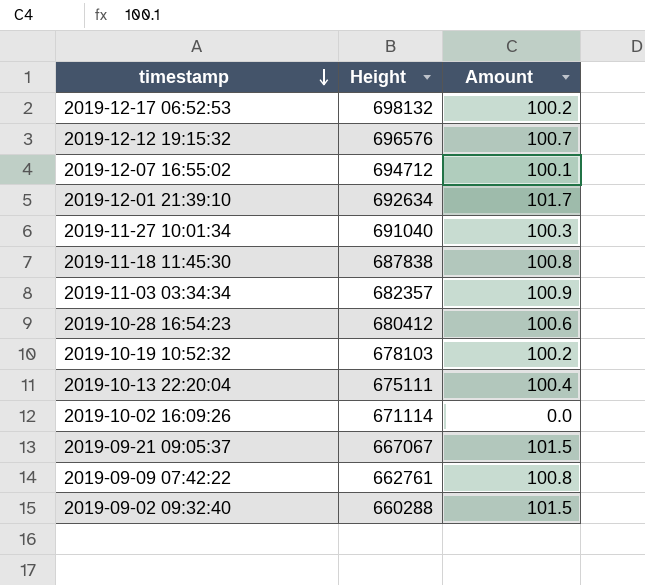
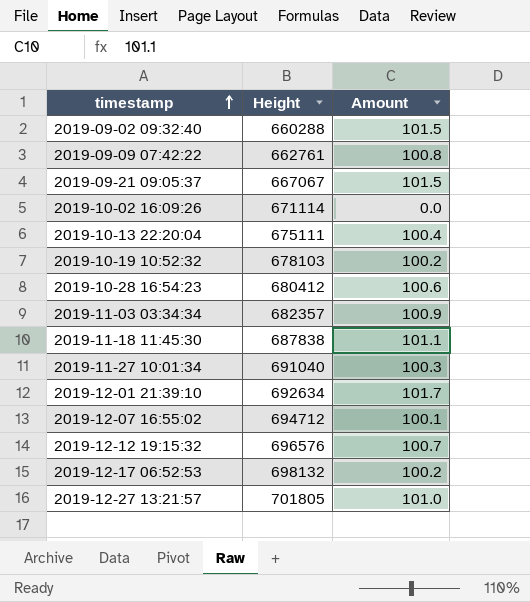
row order: timestamp descending -> timestamp ascending
2019-11-18 11:45:30 | Amount: 100.8 -> 101.1
row 2019-12-27 13:21:57: none -> 701805 | 101.0

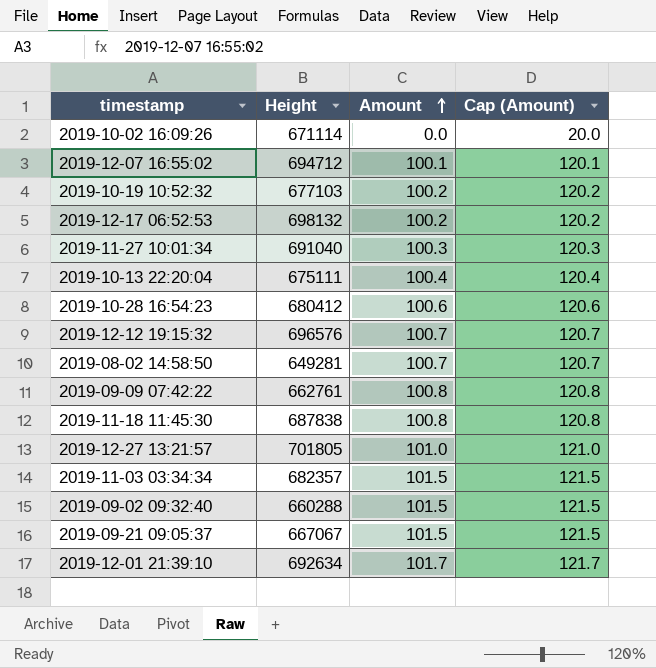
row order: timestamp ascending -> Amount ascending
column Cap (Amount) | formula: none -> [Amount] + 20
2019-10-19 10:52:32 | Height: 678103 -> 677103
row 2019-08-02 14:58:50: none -> 649281 | 100.7 | 120.7
2019-11-18 11:45:30 | Amount: 101.1 -> 100.8
2019-11-03 03:34:34 | Amount: 100.9 -> 101.5

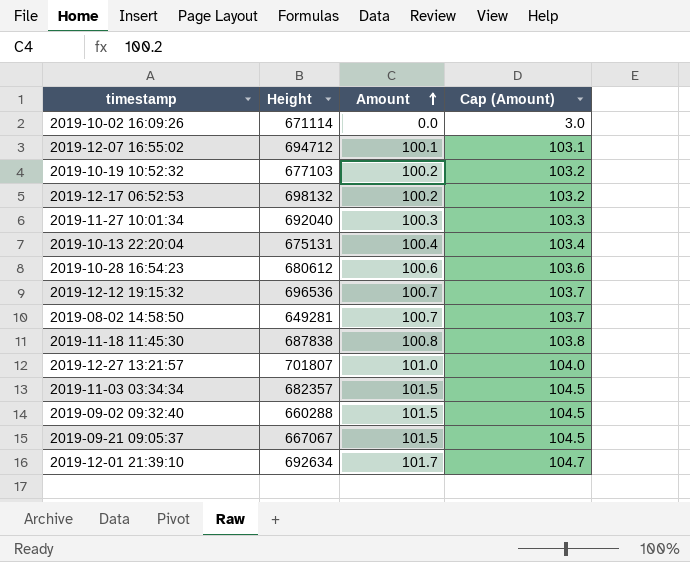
column Cap (Amount) | formula: [Amount] + 20 -> [Amount] + 3
row 2019-09-09 07:42:22: 662761 | 100.8 | 120.8 -> none
2019-11-27 10:01:34 | Height: 691040 -> 692040
2019-10-13 22:20:04 | Height: 675111 -> 675131
2019-10-28 16:54:23 | Height: 680412 -> 680612
2019-12-12 19:15:32 | Height: 696576 -> 696536
2019-12-27 13:21:57 | Height: 701805 -> 701807

